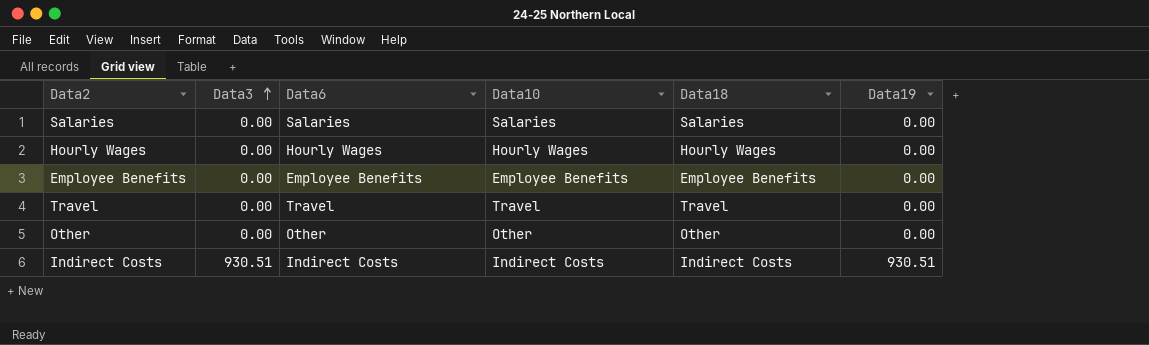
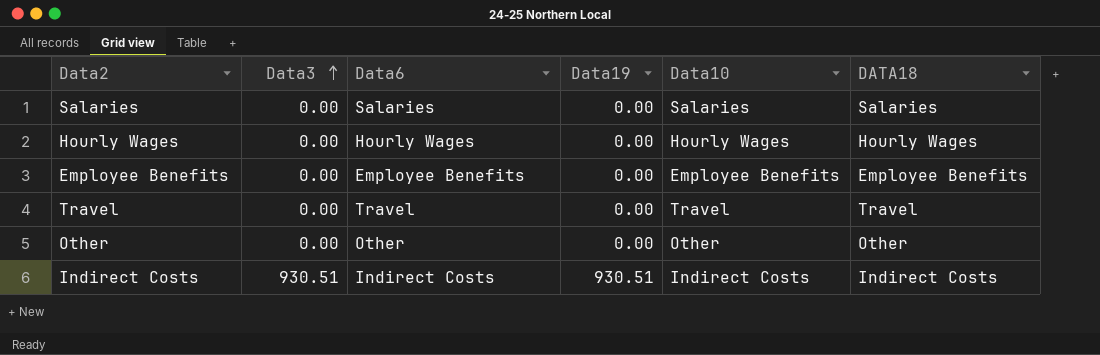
column Data19 | position: 6 -> 4
column name: Data18 -> DATA18

